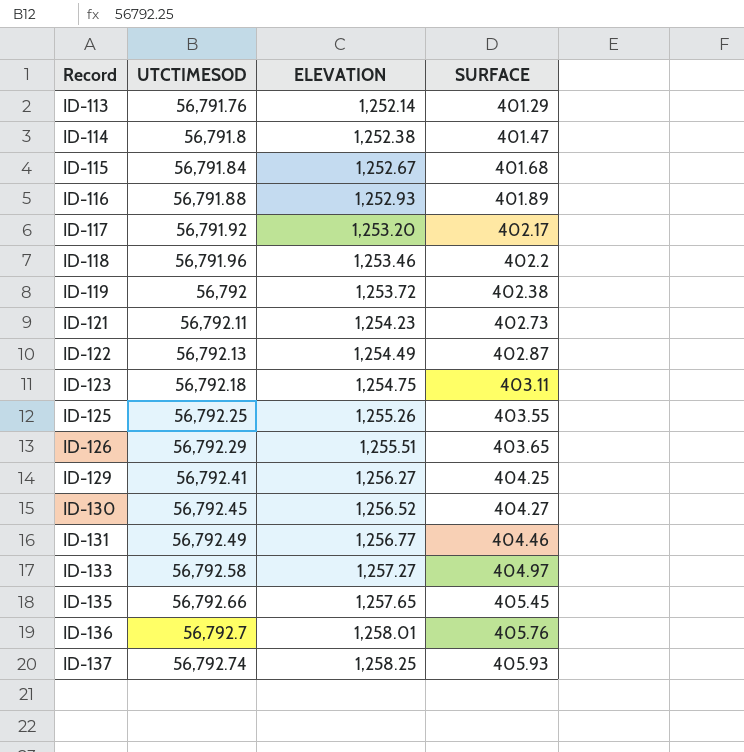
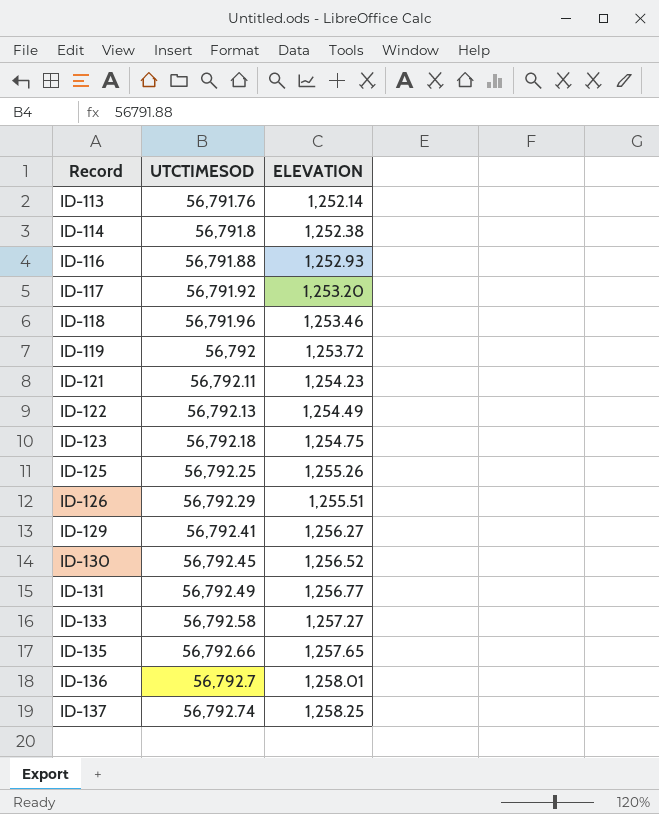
column SURFACE | position: 4 -> none
row ID-115: 56,791.84 | 1,252.67 | 401.68 -> none

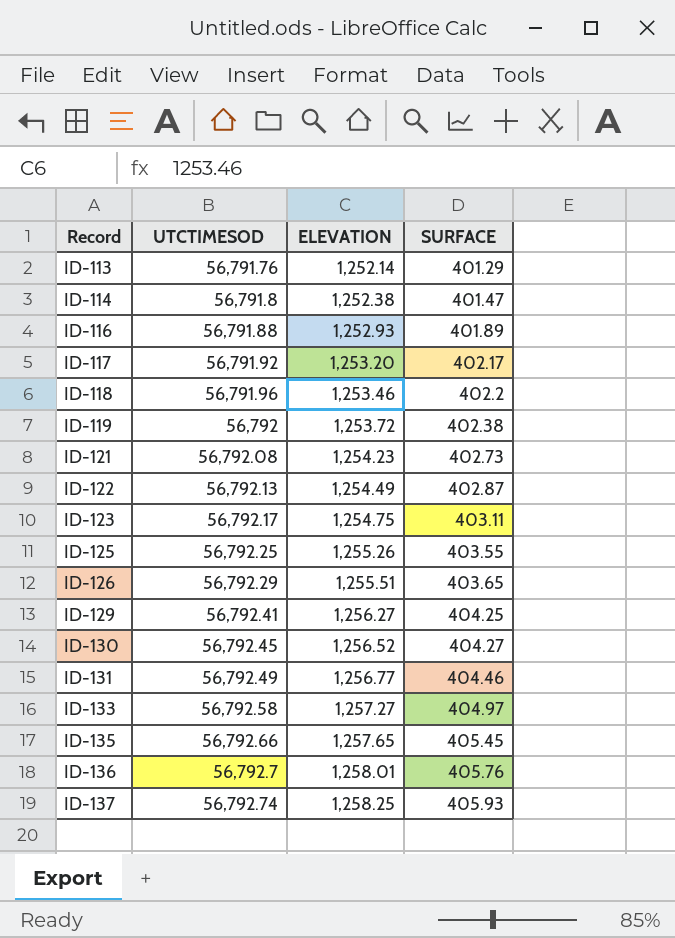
column SURFACE | position: none -> 4
ID-121 | UTCTIMESOD: 56,792.11 -> 56,792.08
ID-123 | UTCTIMESOD: 56,792.18 -> 56,792.17

